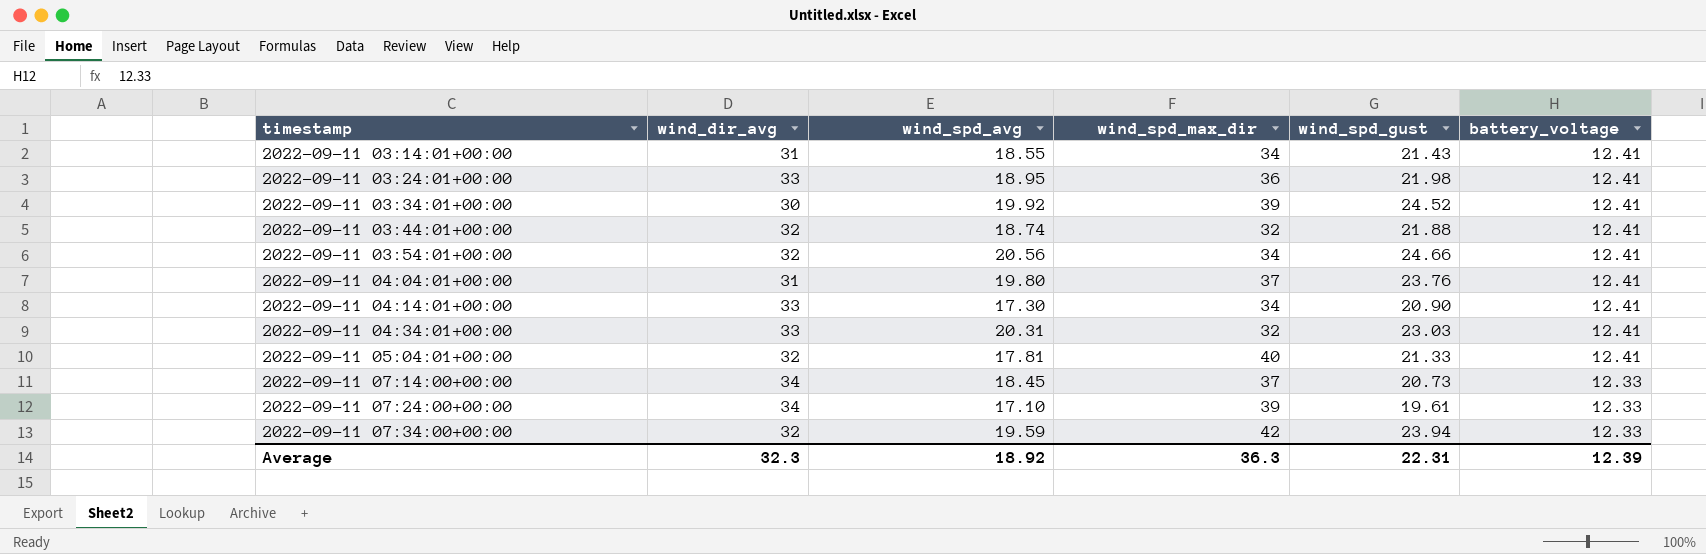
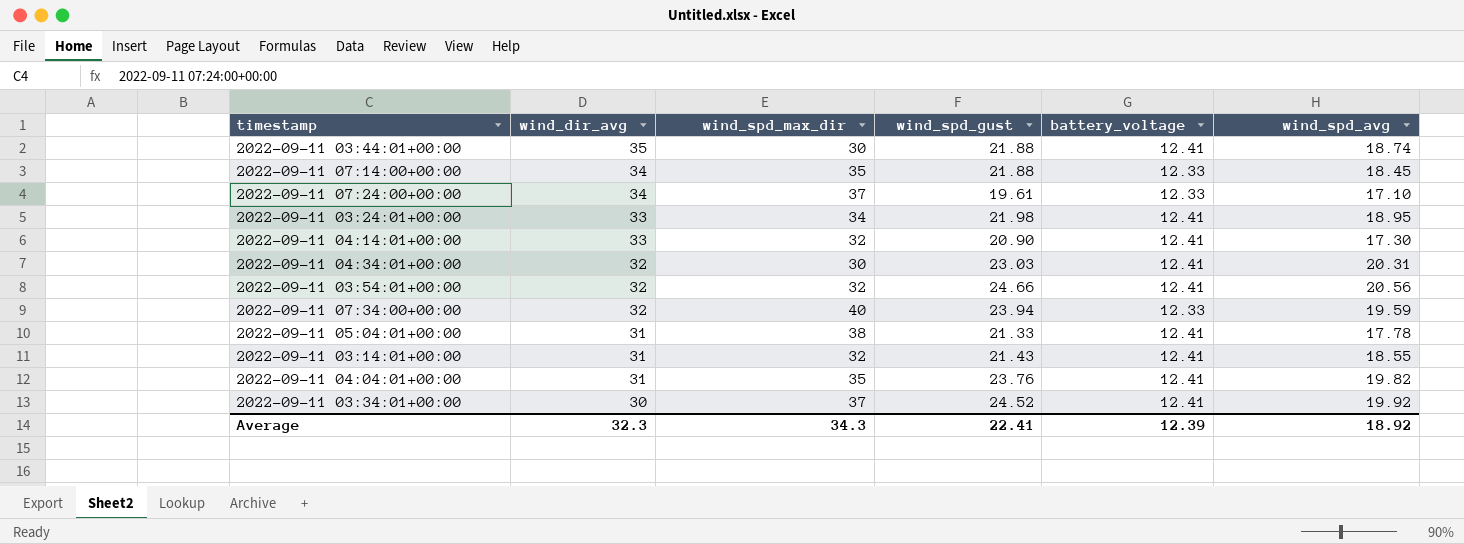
row order: timestamp ascending -> wind_dir_avg descending
column wind_spd_avg | position: 3 -> 6
2022-09-11 03:44:01+00:00 | wind_dir_avg: 32 -> 35
2022-09-11 03:44:01+00:00 | wind_spd_max_dir: 32 -> 30
2022-09-11 07:14:00+00:00 | wind_spd_max_dir: 37 -> 35
2022-09-11 07:14:00+00:00 | wind_spd_gust: 20.73 -> 21.88
2022-09-11 07:24:00+00:00 | wind_spd_max_dir: 39 -> 37
2022-09-11 03:24:01+00:00 | wind_spd_max_dir: 36 -> 34
2022-09-11 04:14:01+00:00 | wind_spd_max_dir: 34 -> 32
2022-09-11 04:34:01+00:00 | wind_dir_avg: 33 -> 32
2022-09-11 04:34:01+00:00 | wind_spd_max_dir: 32 -> 30
2022-09-11 03:54:01+00:00 | wind_spd_max_dir: 34 -> 32
2022-09-11 07:34:00+00:00 | wind_spd_max_dir: 42 -> 40
2022-09-11 05:04:01+00:00 | wind_dir_avg: 32 -> 31
2022-09-11 05:04:01+00:00 | wind_spd_max_dir: 40 -> 38
2022-09-11 05:04:01+00:00 | wind_spd_avg: 17.81 -> 17.78
2022-09-11 03:14:01+00:00 | wind_spd_max_dir: 34 -> 32
2022-09-11 04:04:01+00:00 | wind_spd_max_dir: 37 -> 35
2022-09-11 04:04:01+00:00 | wind_spd_avg: 19.80 -> 19.82
2022-09-11 03:34:01+00:00 | wind_spd_max_dir: 39 -> 37
Average | wind_spd_max_dir: 36.3 -> 34.3
Average | wind_spd_gust: 22.31 -> 22.41

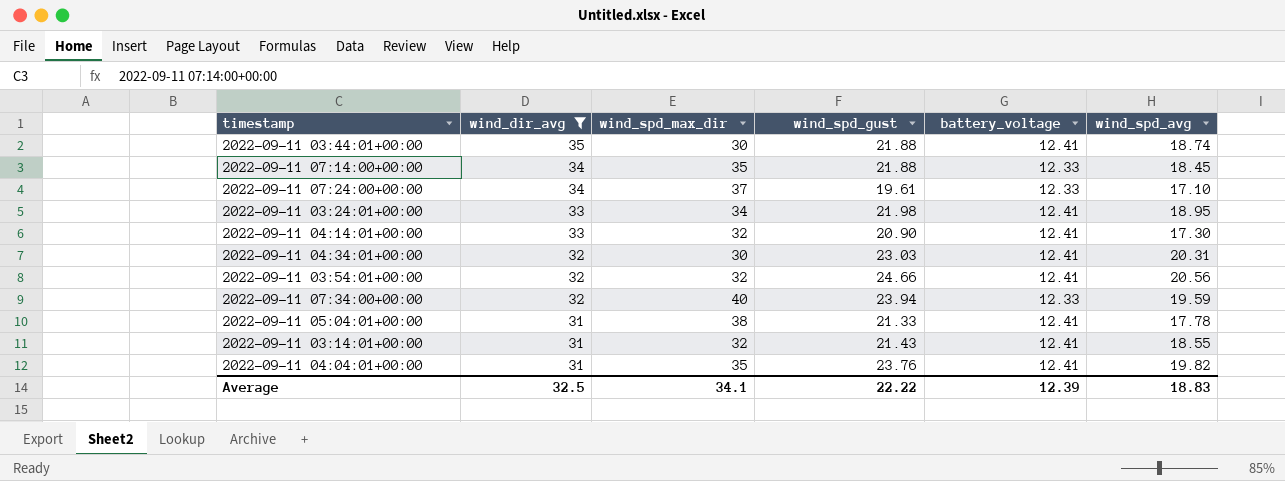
filter: none -> wind_dir_avg != 30
Average | wind_dir_avg: 32.3 -> 32.5
Average | wind_spd_max_dir: 34.3 -> 34.1
Average | wind_spd_gust: 22.41 -> 22.22
Average | wind_spd_avg: 18.92 -> 18.83

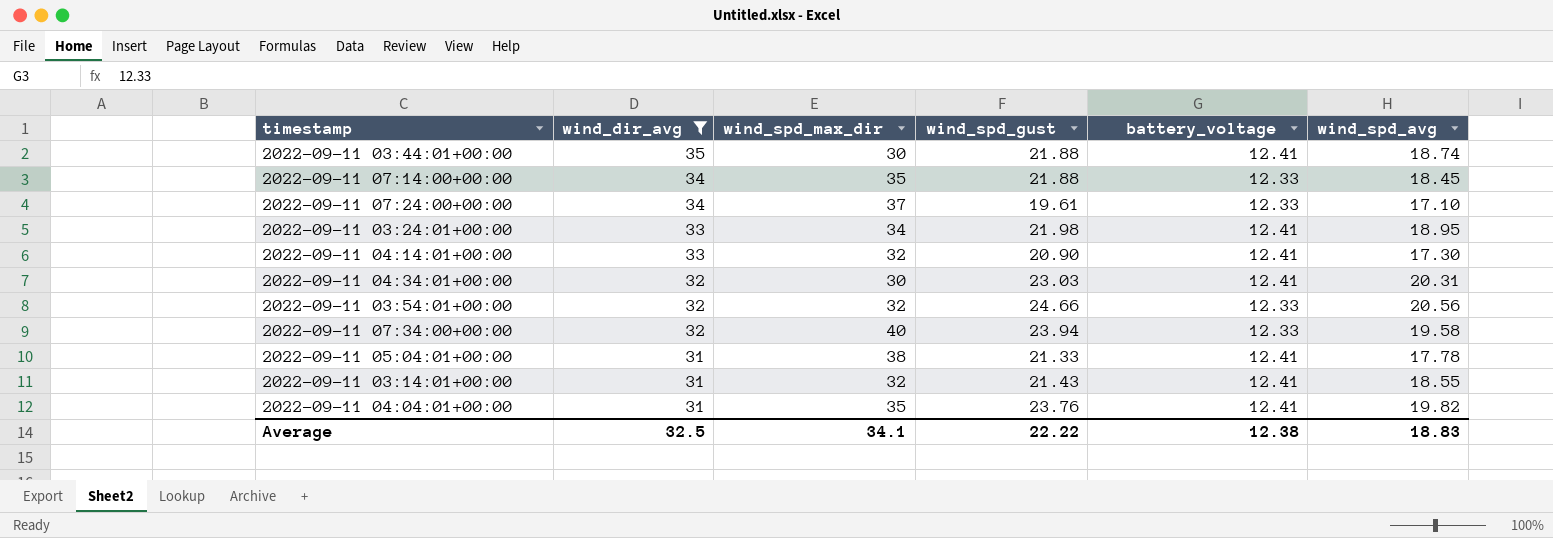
2022-09-11 03:54:01+00:00 | battery_voltage: 12.41 -> 12.33
2022-09-11 07:34:00+00:00 | wind_spd_avg: 19.59 -> 19.58
Average | battery_voltage: 12.39 -> 12.38

